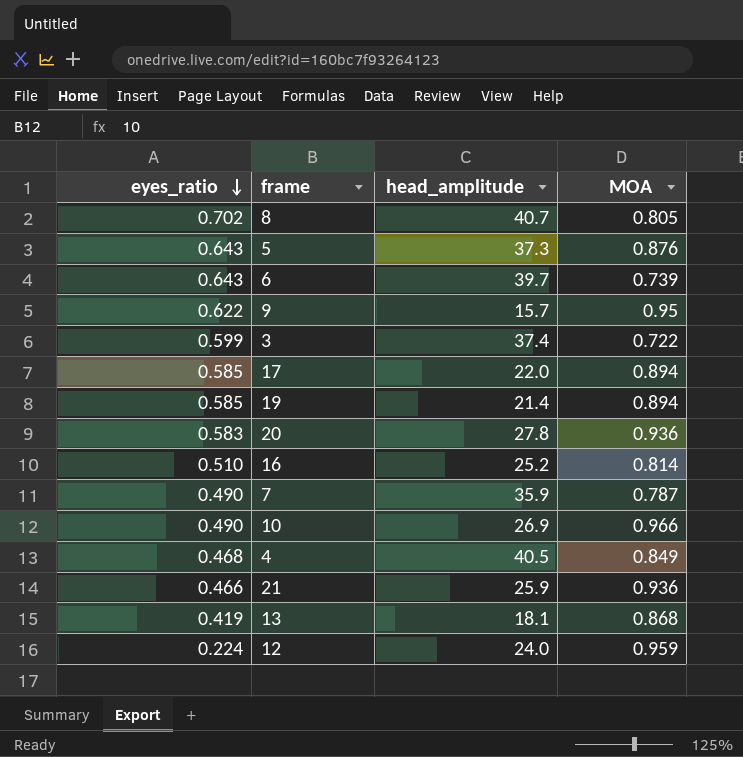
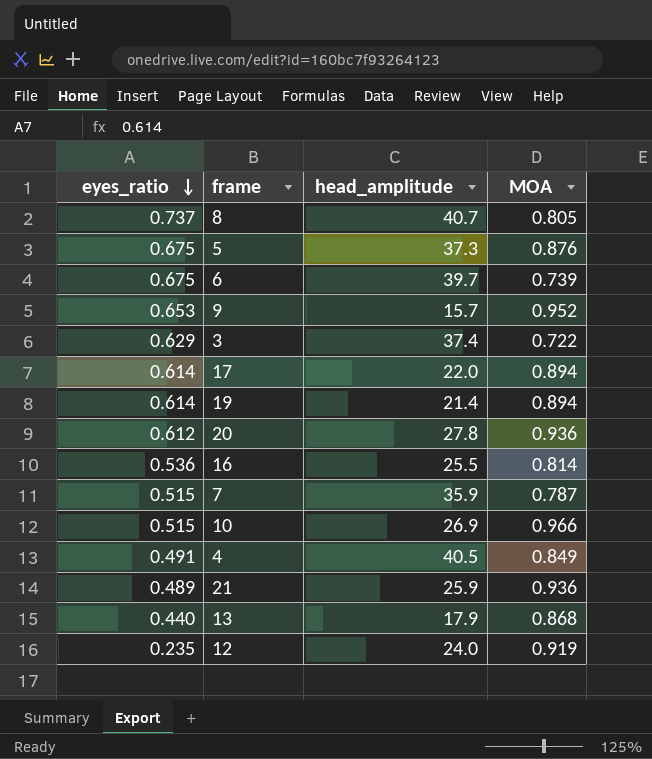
8 | eyes_ratio: 0.702 -> 0.737
5 | eyes_ratio: 0.643 -> 0.675
6 | eyes_ratio: 0.643 -> 0.675
9 | eyes_ratio: 0.622 -> 0.653
9 | MOA: 0.95 -> 0.952
3 | eyes_ratio: 0.599 -> 0.629
17 | eyes_ratio: 0.585 -> 0.614
19 | eyes_ratio: 0.585 -> 0.614
20 | eyes_ratio: 0.583 -> 0.612
16 | eyes_ratio: 0.510 -> 0.536
16 | head_amplitude: 25.2 -> 25.5
7 | eyes_ratio: 0.490 -> 0.515
10 | eyes_ratio: 0.490 -> 0.515
4 | eyes_ratio: 0.468 -> 0.491
21 | eyes_ratio: 0.466 -> 0.489
13 | eyes_ratio: 0.419 -> 0.440
13 | head_amplitude: 18.1 -> 17.9
12 | eyes_ratio: 0.224 -> 0.235
12 | MOA: 0.959 -> 0.919

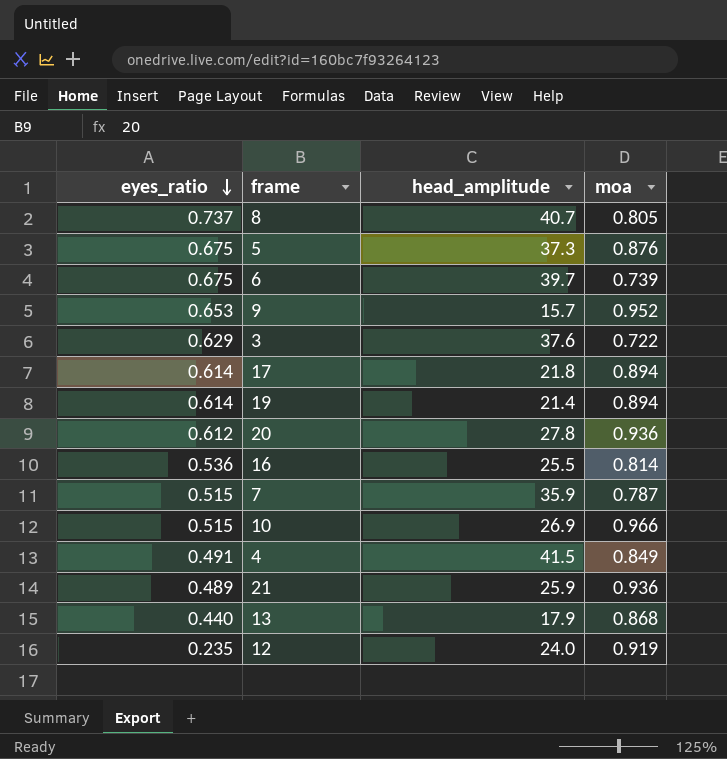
column name: MOA -> moa
3 | head_amplitude: 37.4 -> 37.6
17 | head_amplitude: 22.0 -> 21.8
4 | head_amplitude: 40.5 -> 41.5

